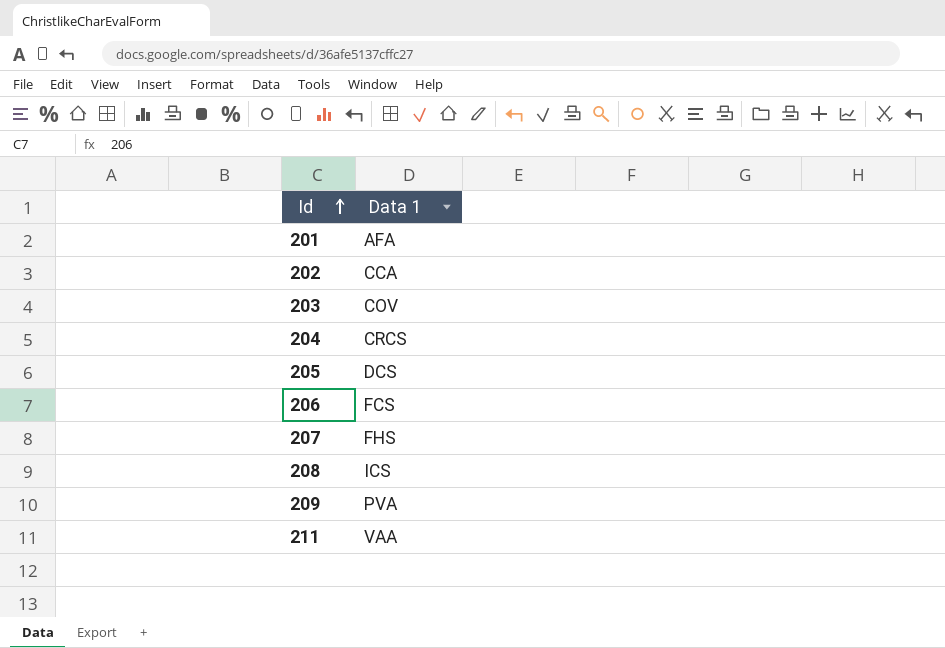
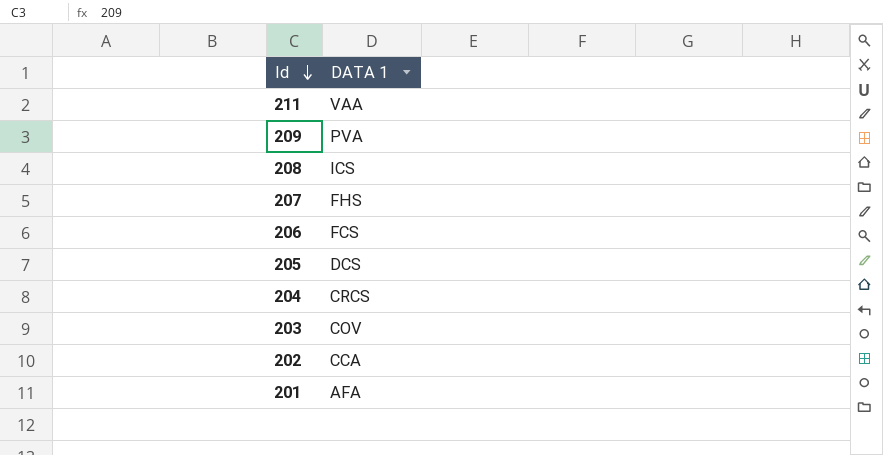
row order: Id ascending -> Id descending
column name: Data 1 -> DATA 1

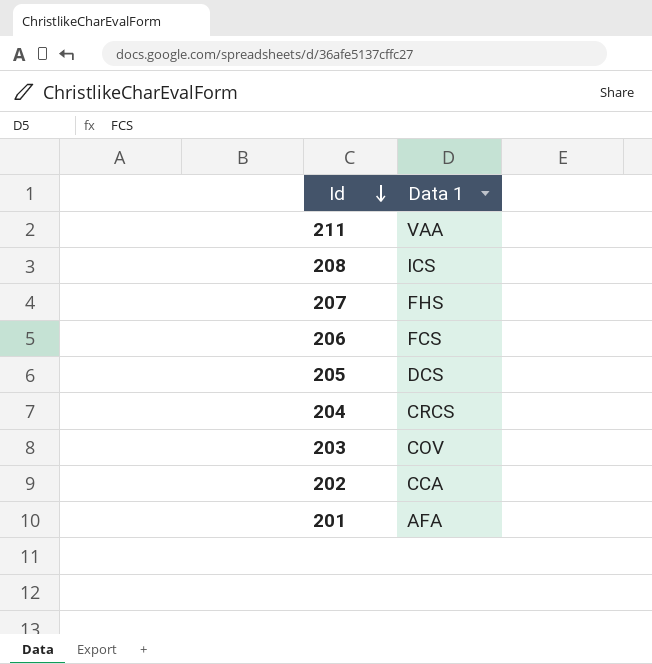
column name: DATA 1 -> Data 1
row 209: PVA -> none

